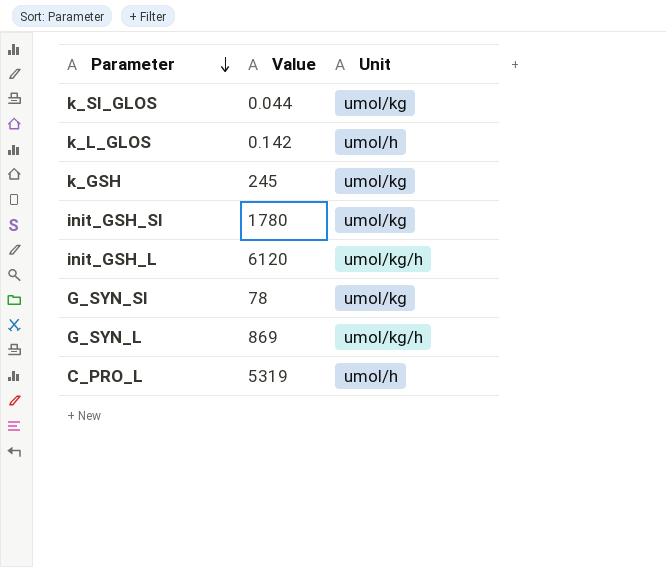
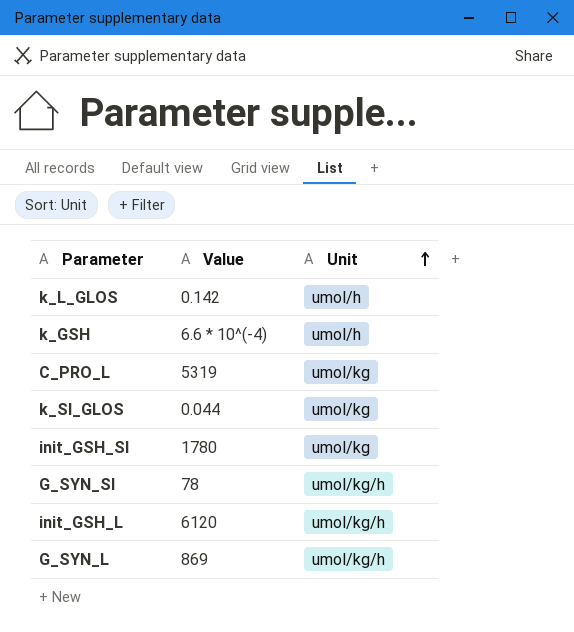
row order: Parameter descending -> Unit ascending
k_GSH | Value: 245 -> 6.6 * 10^(-4)
k_GSH | Unit: umol/kg -> umol/h
C_PRO_L | Unit: umol/h -> umol/kg
G_SYN_SI | Unit: umol/kg -> umol/kg/h

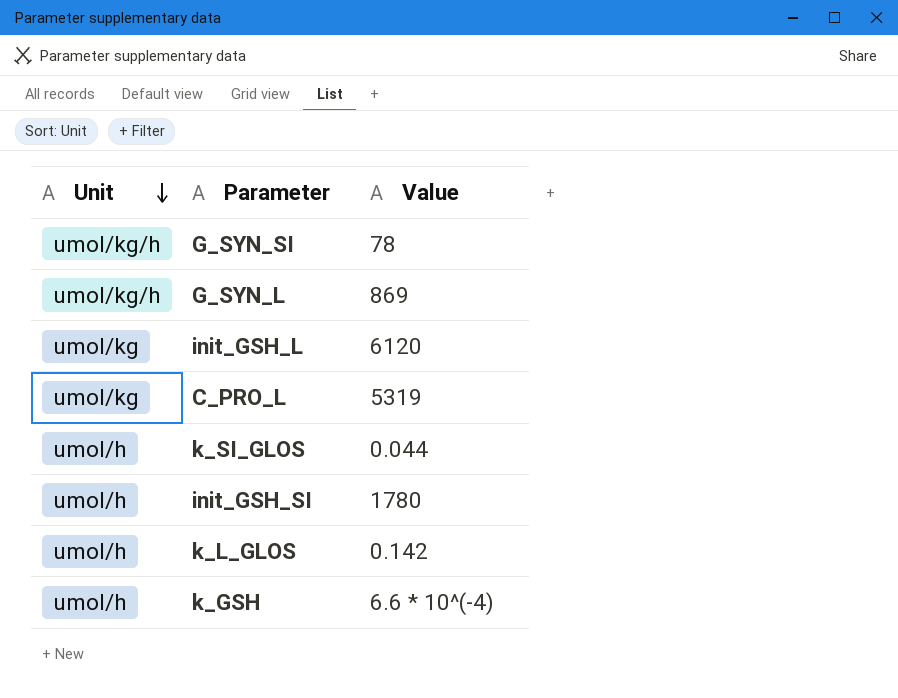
row order: Unit ascending -> Unit descending
column Unit | position: 3 -> 1
init_GSH_L | Unit: umol/kg/h -> umol/kg
k_SI_GLOS | Unit: umol/kg -> umol/h
init_GSH_SI | Unit: umol/kg -> umol/h

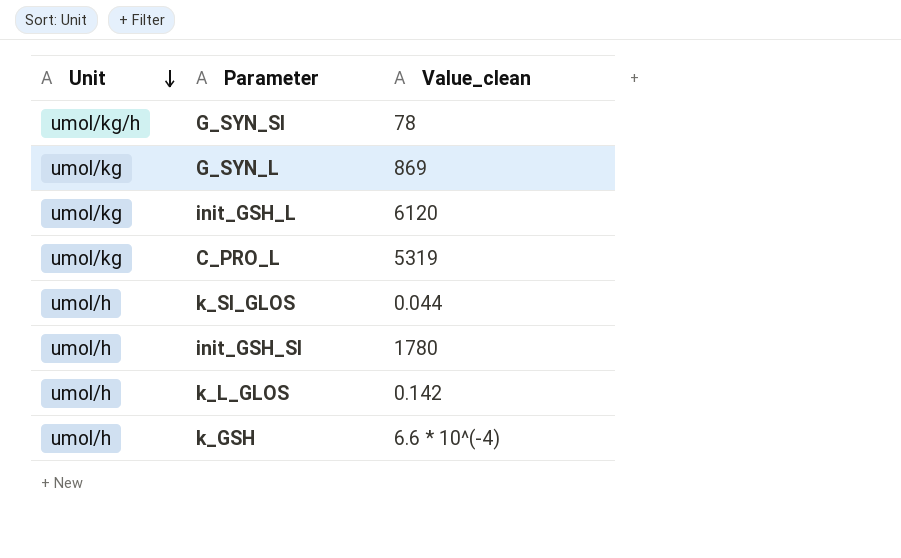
column name: Value -> Value_clean
G_SYN_L | Unit: umol/kg/h -> umol/kg

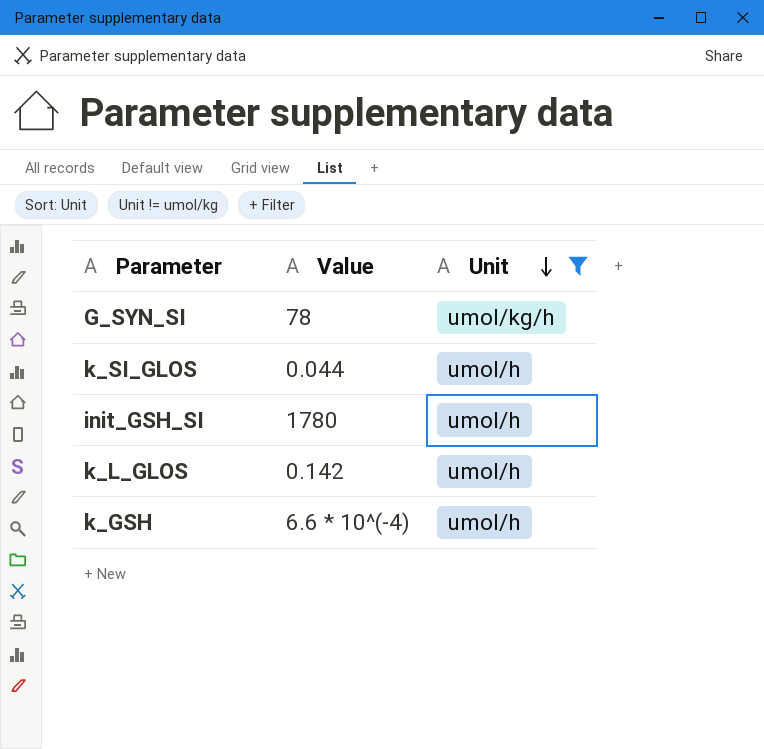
filter: none -> Unit != umol/kg
column name: Value_clean -> Value
column Unit | position: 1 -> 3

